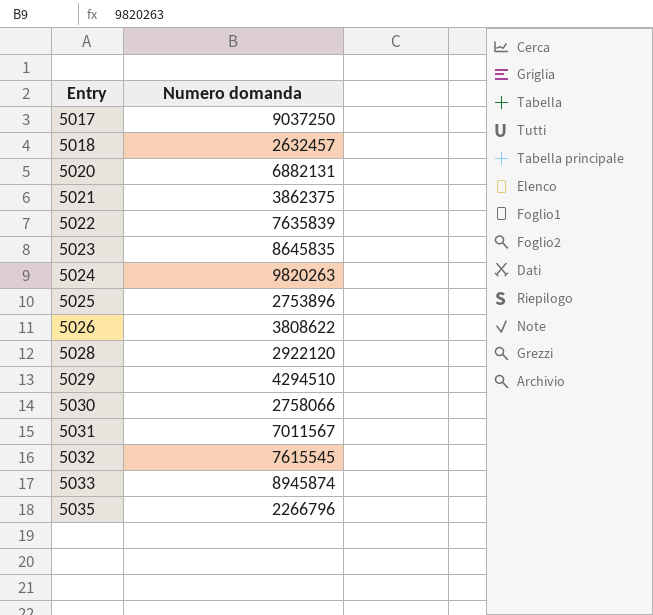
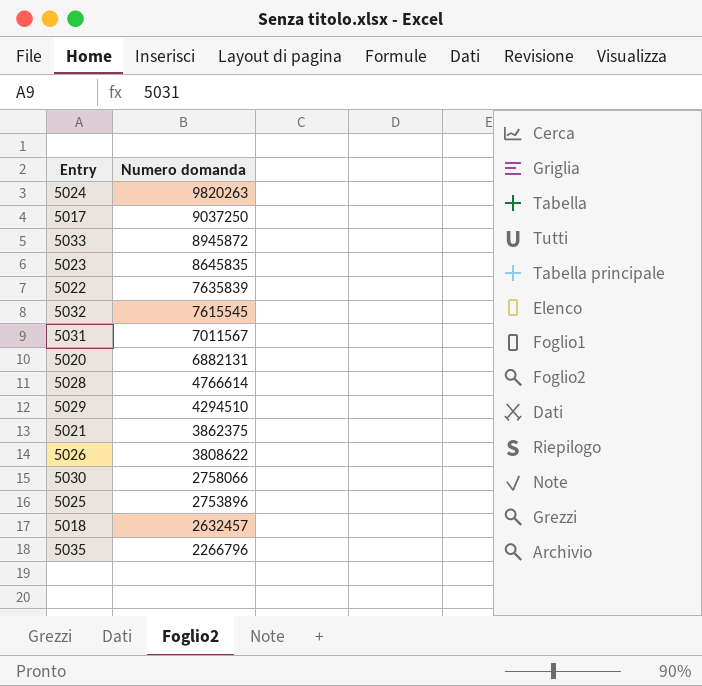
row order: Entry ascending -> Numero domanda descending
5033 | Numero domanda: 8945874 -> 8945872
5028 | Numero domanda: 2922120 -> 4766614

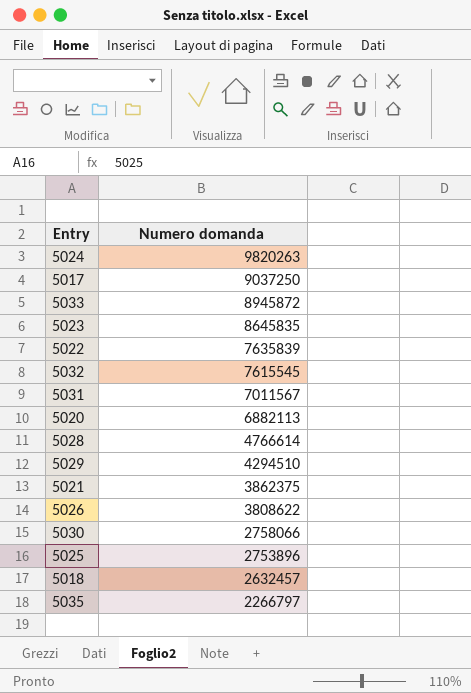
5020 | Numero domanda: 6882131 -> 6882113
5035 | Numero domanda: 2266796 -> 2266797

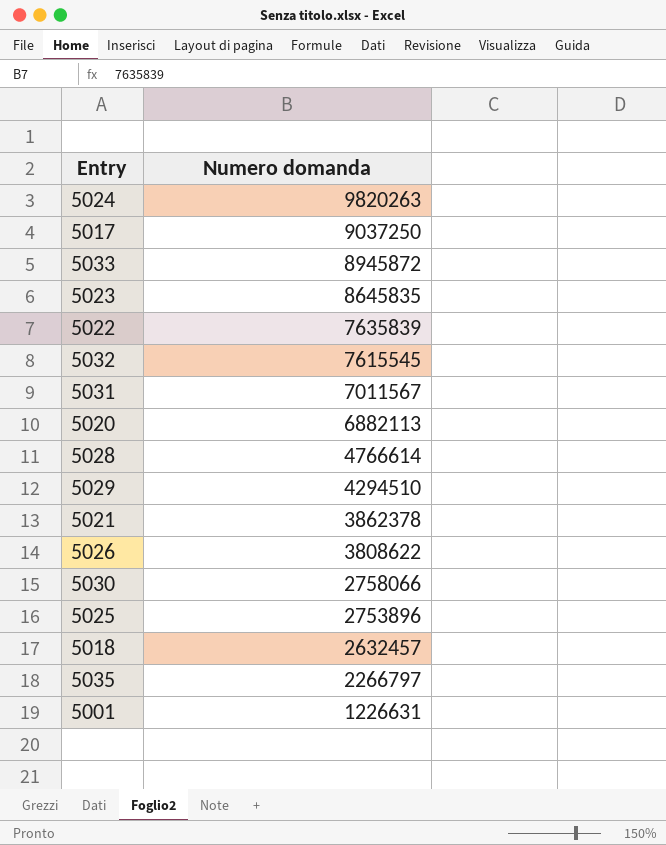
5021 | Numero domanda: 3862375 -> 3862378
row 5001: none -> 1226631

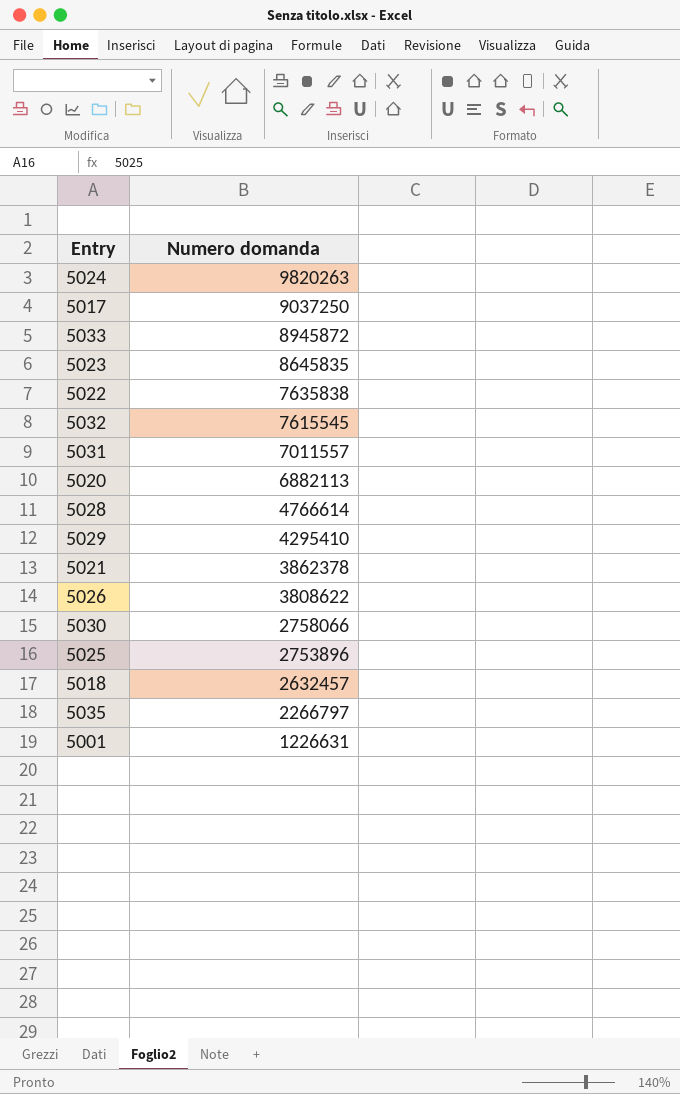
5022 | Numero domanda: 7635839 -> 7635838
5031 | Numero domanda: 7011567 -> 7011557
5029 | Numero domanda: 4294510 -> 4295410

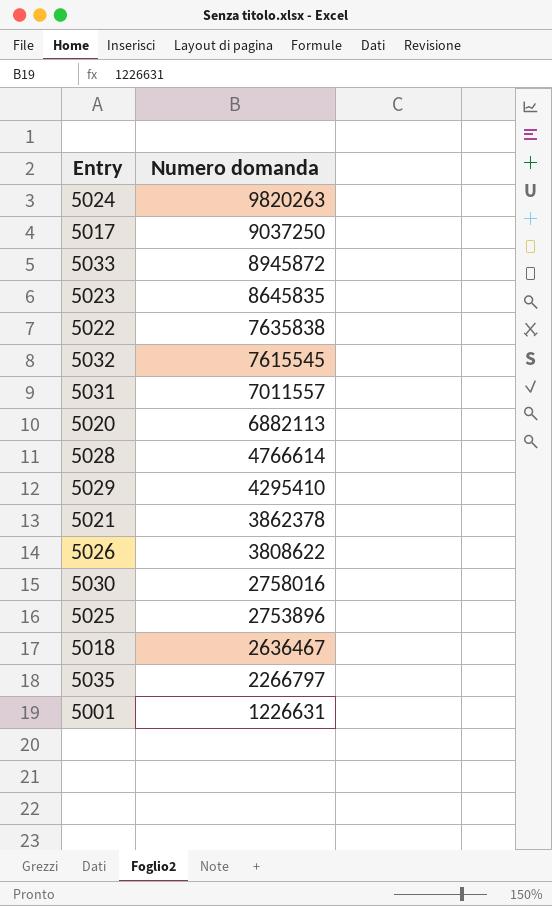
5030 | Numero domanda: 2758066 -> 2758016
5018 | Numero domanda: 2632457 -> 2636467

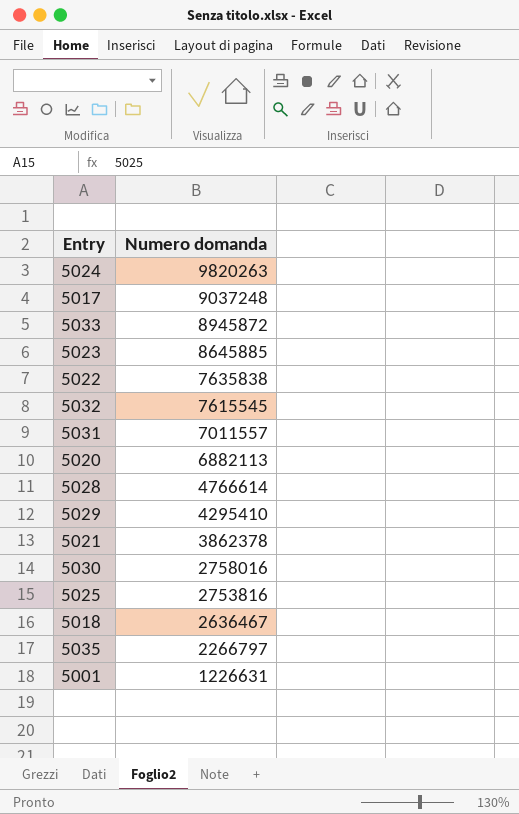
row 5026: 3808622 -> none
5017 | Numero domanda: 9037250 -> 9037248
5023 | Numero domanda: 8645835 -> 8645885
5025 | Numero domanda: 2753896 -> 2753816

